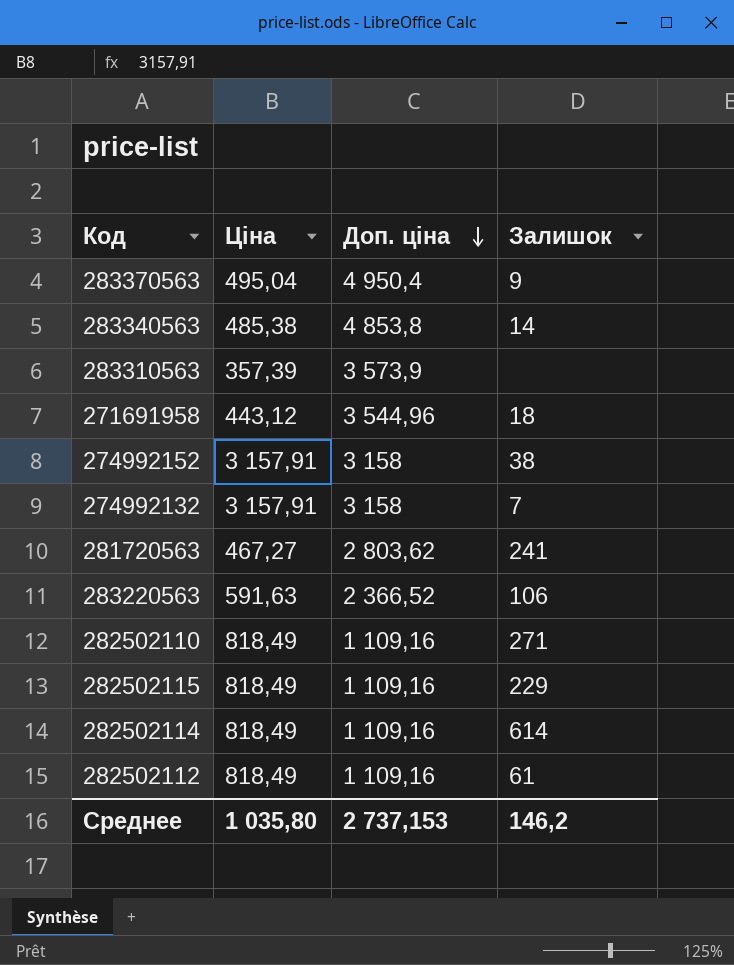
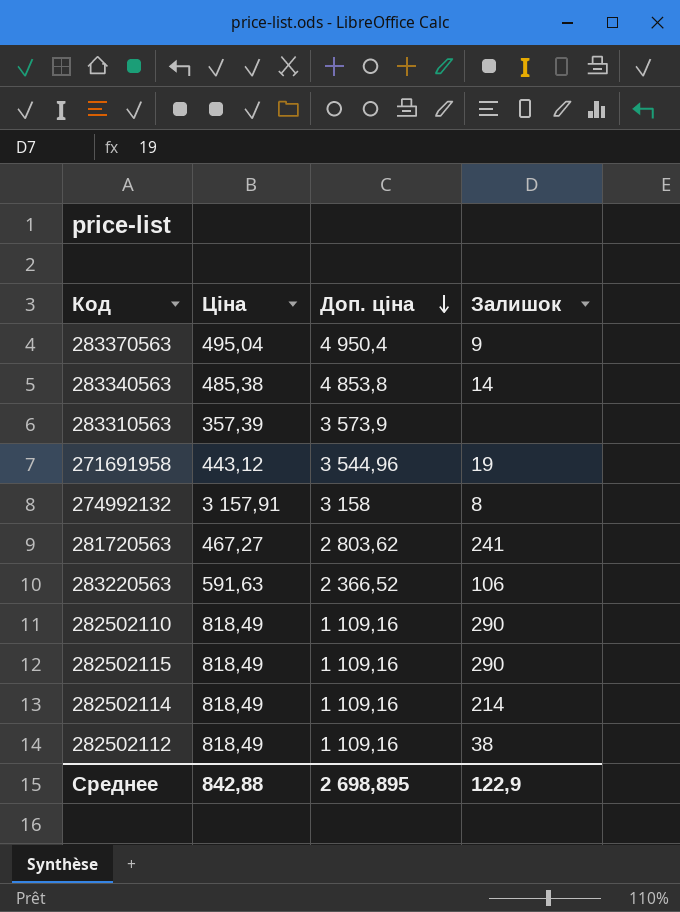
row 274992152: 3 157,91 | 3 158 | 38 -> none
271691958 | Залишок: 18 -> 19
274992132 | Залишок: 7 -> 8
282502110 | Залишок: 271 -> 290
282502115 | Залишок: 229 -> 290
282502114 | Залишок: 614 -> 214
282502112 | Залишок: 61 -> 38
Среднее | Ціна: 1 035,80 -> 842,88
Среднее | Доп. ціна: 2 737,153 -> 2 698,895
Среднее | Залишок: 146,2 -> 122,9

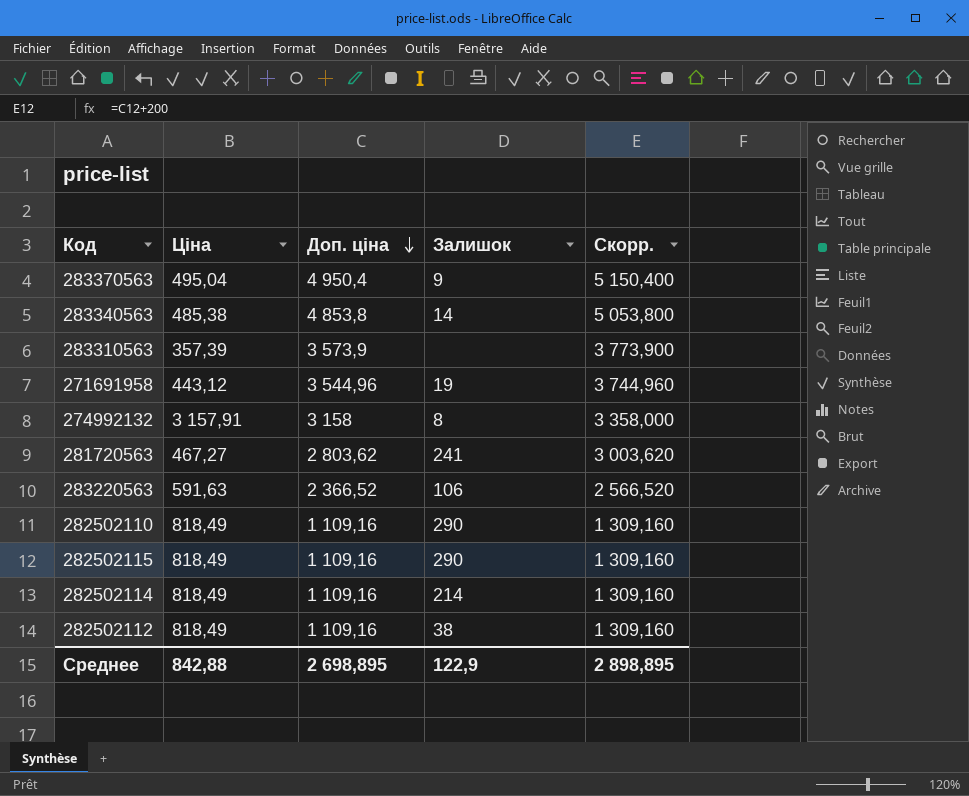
column Скорр. | formula: none -> [Доп. ціна] + 200

